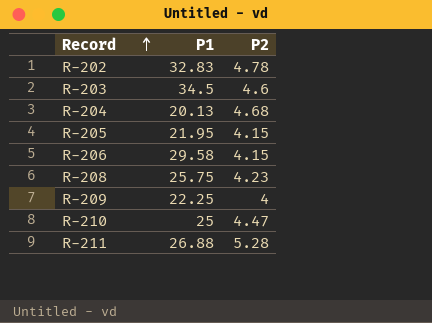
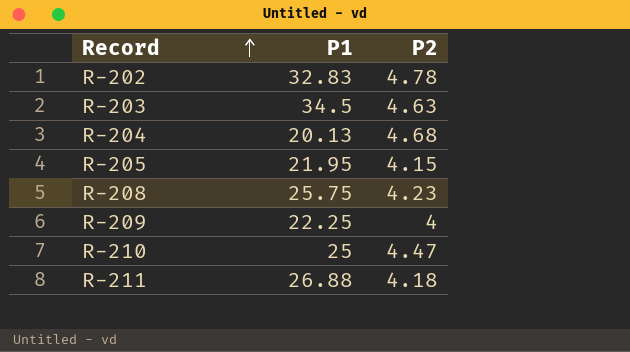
row R-206: 29.58 | 4.15 -> none
R-203 | P2: 4.6 -> 4.63
R-211 | P2: 5.28 -> 4.18

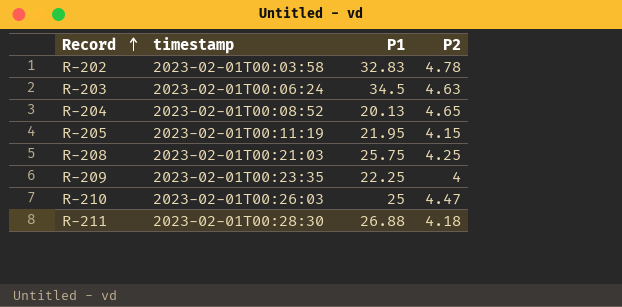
column timestamp | position: none -> 2
R-204 | P2: 4.68 -> 4.65
R-208 | P2: 4.23 -> 4.25

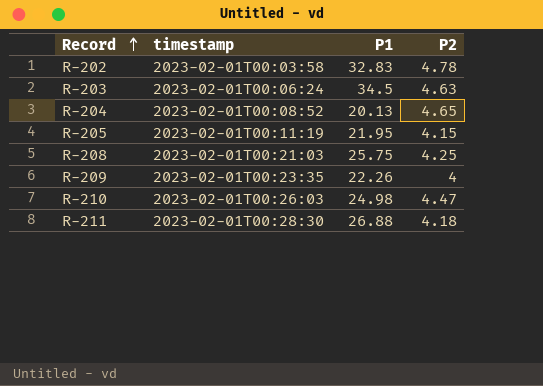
R-209 | P1: 22.25 -> 22.26
R-210 | P1: 25 -> 24.98

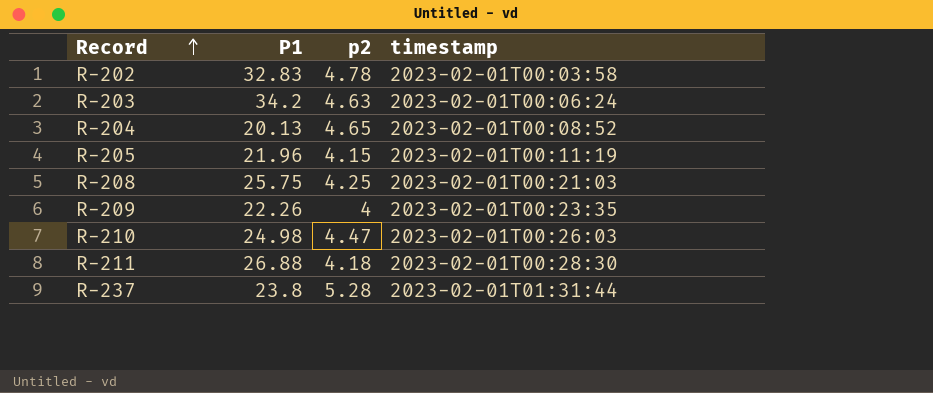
column name: P2 -> p2
column timestamp | position: 2 -> 4
R-203 | P1: 34.5 -> 34.2
R-205 | P1: 21.95 -> 21.96
row R-237: none -> 23.8 | 5.28 | 2023-02-01T01:31:44

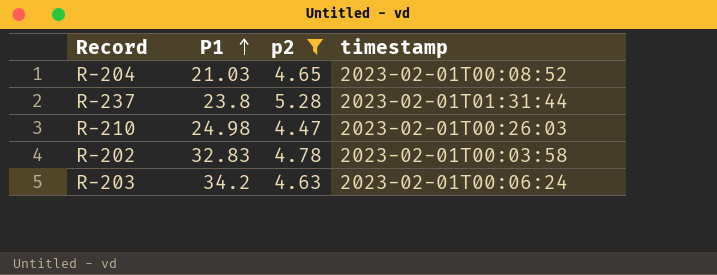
filter: none -> p2 >= 4.47
row order: Record ascending -> P1 ascending
R-204 | P1: 20.13 -> 21.03

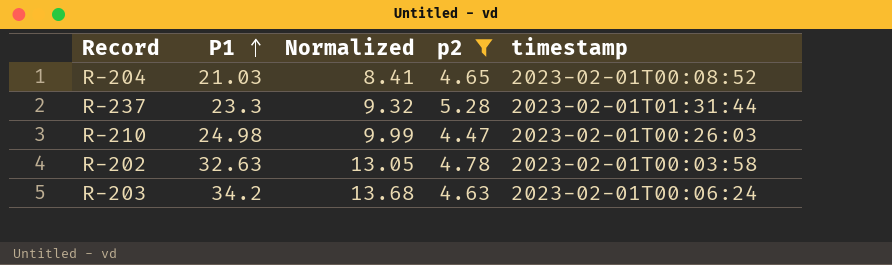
column Normalized | formula: none -> [P1] * 0.4
R-237 | P1: 23.8 -> 23.3
R-202 | P1: 32.83 -> 32.63

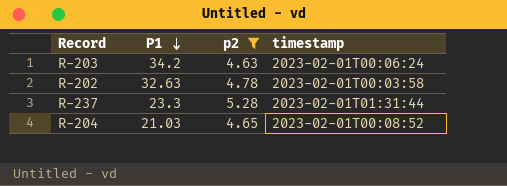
row order: P1 ascending -> P1 descending
column Normalized | formula: [P1] * 0.4 -> none
row R-210: 24.98 | 9.99 | 4.47 | 2023-02-01T00:26:03 -> none

